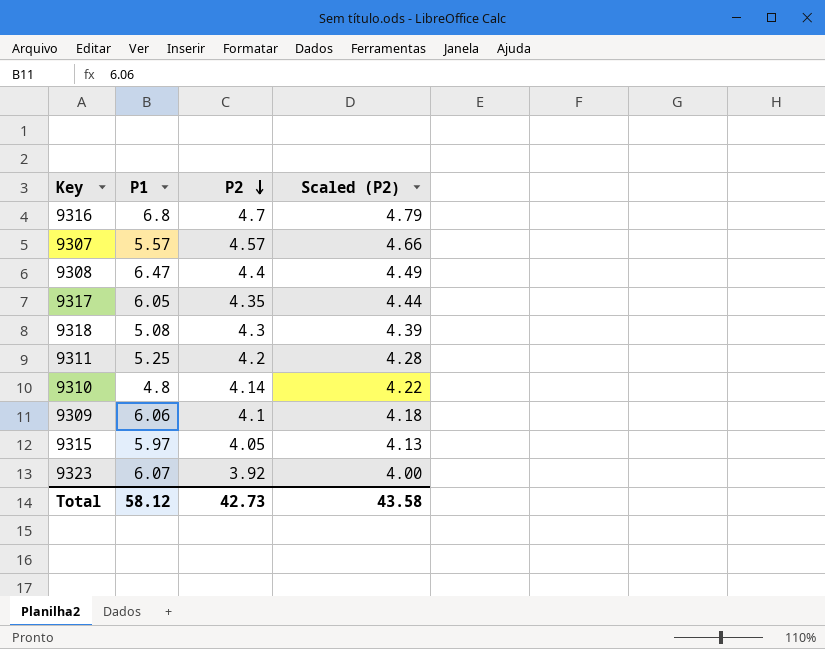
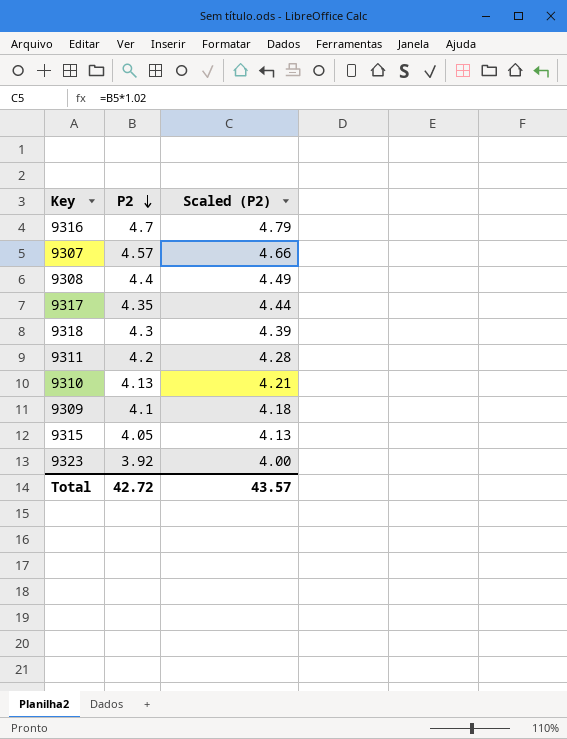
column P1 | position: 2 -> none
9310 | P2: 4.14 -> 4.13
9310 | Scaled (P2): 4.22 -> 4.21
Total | P2: 42.73 -> 42.72
Total | Scaled (P2): 43.58 -> 43.57

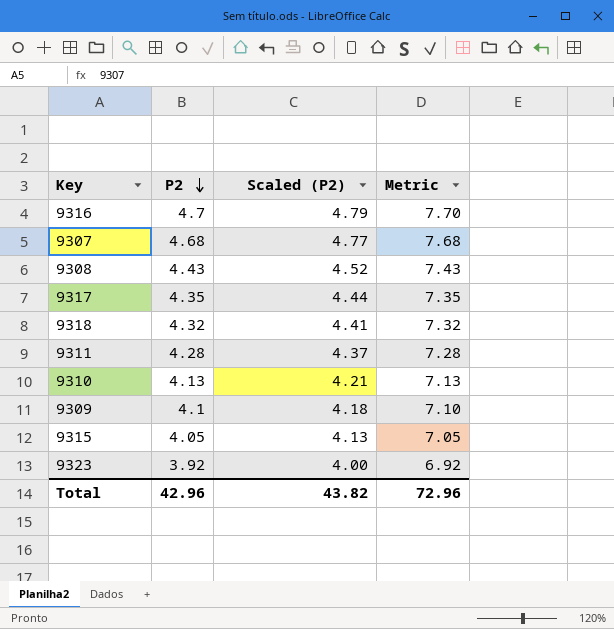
column Metric | formula: none -> [P2] + 3
9307 | P2: 4.57 -> 4.68
9307 | Scaled (P2): 4.66 -> 4.77
9308 | P2: 4.4 -> 4.43
9308 | Scaled (P2): 4.49 -> 4.52
9318 | P2: 4.3 -> 4.32
9318 | Scaled (P2): 4.39 -> 4.41
9311 | P2: 4.2 -> 4.28
9311 | Scaled (P2): 4.28 -> 4.37
Total | P2: 42.72 -> 42.96
Total | Scaled (P2): 43.57 -> 43.82

